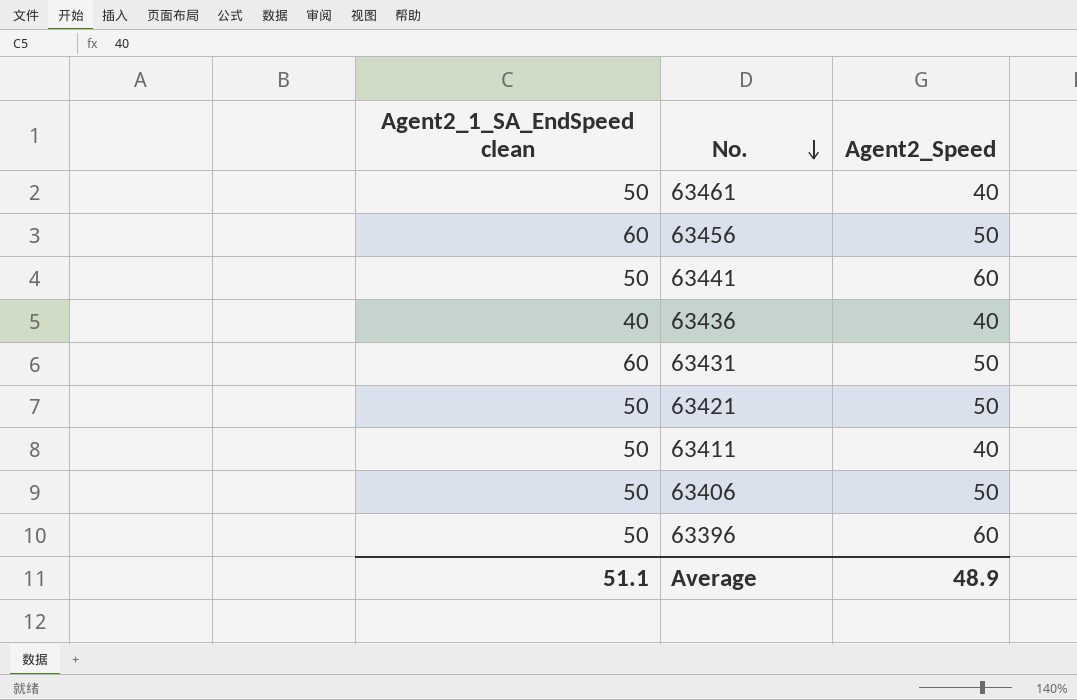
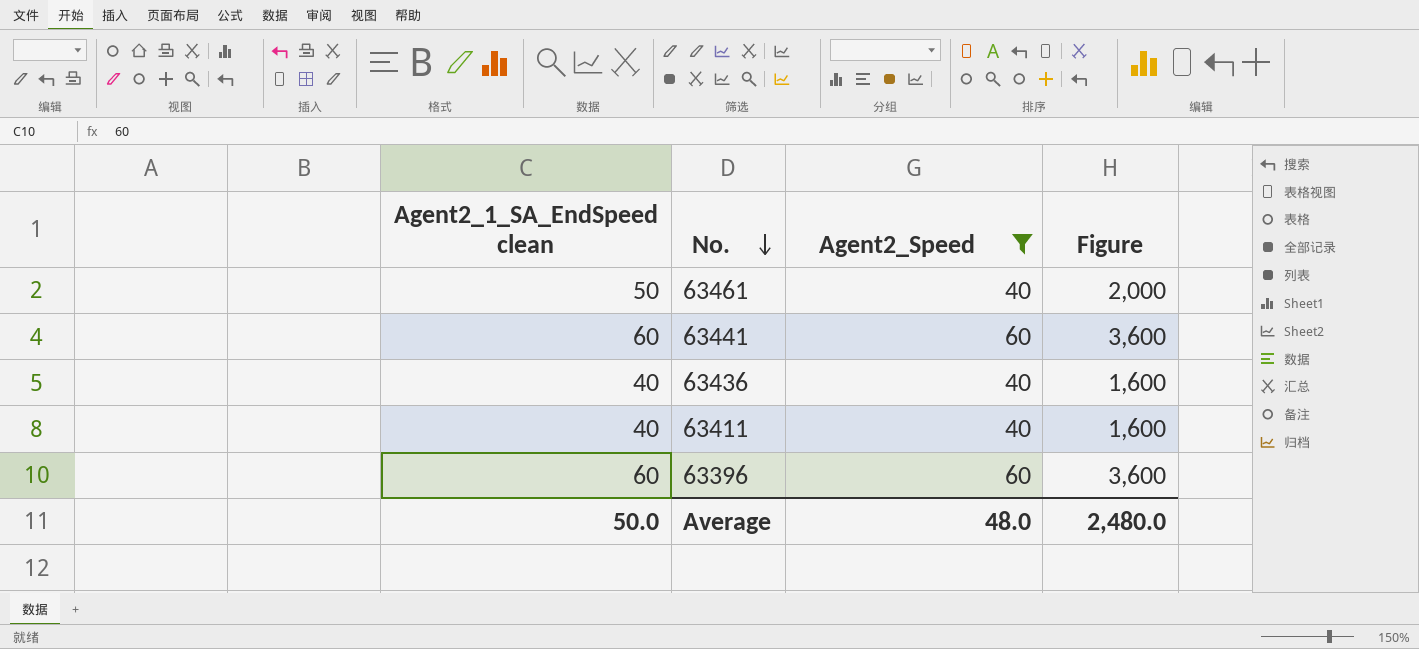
filter: none -> Agent2_Speed != 50
column Figure | formula: none -> [Agent2_1_SA_EndSpeed clean] * [Agent2_Speed]
63441 | Agent2_1_SA_EndSpeed clean: 50 -> 60
63411 | Agent2_1_SA_EndSpeed clean: 50 -> 40
63396 | Agent2_1_SA_EndSpeed clean: 50 -> 60
Average | Agent2_1_SA_EndSpeed clean: 51.1 -> 50.0
Average | Agent2_Speed: 48.9 -> 48.0

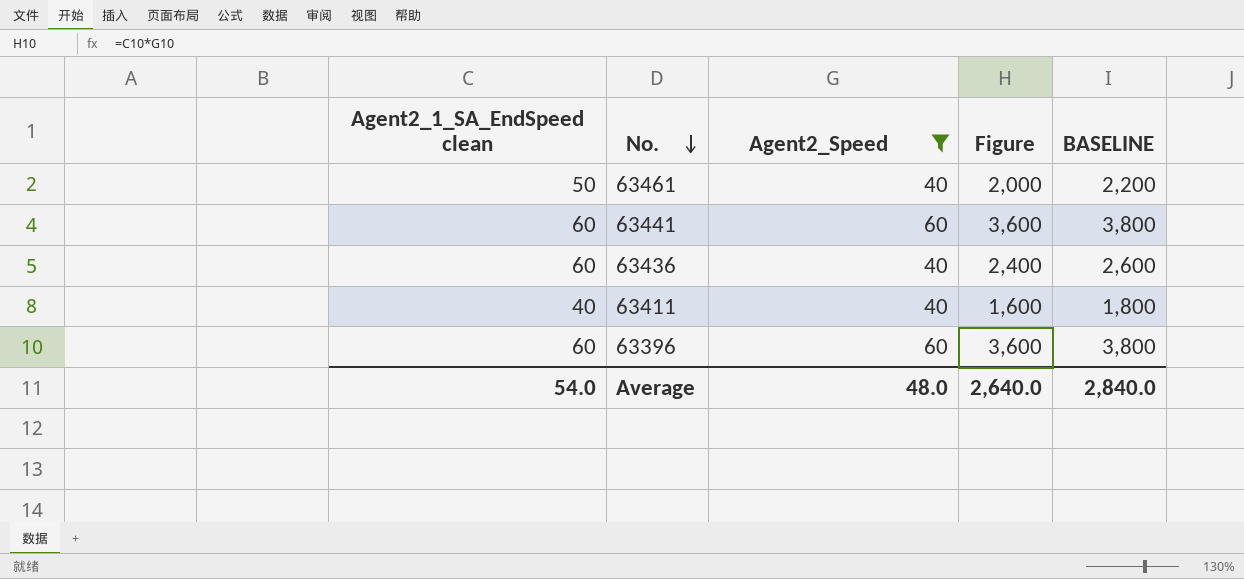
column BASELINE | formula: none -> [Figure] + 200
63436 | Agent2_1_SA_EndSpeed clean: 40 -> 60
63436 | Figure: 1,600 -> 2,400
Average | Agent2_1_SA_EndSpeed clean: 50.0 -> 54.0
Average | Figure: 2,480.0 -> 2,640.0

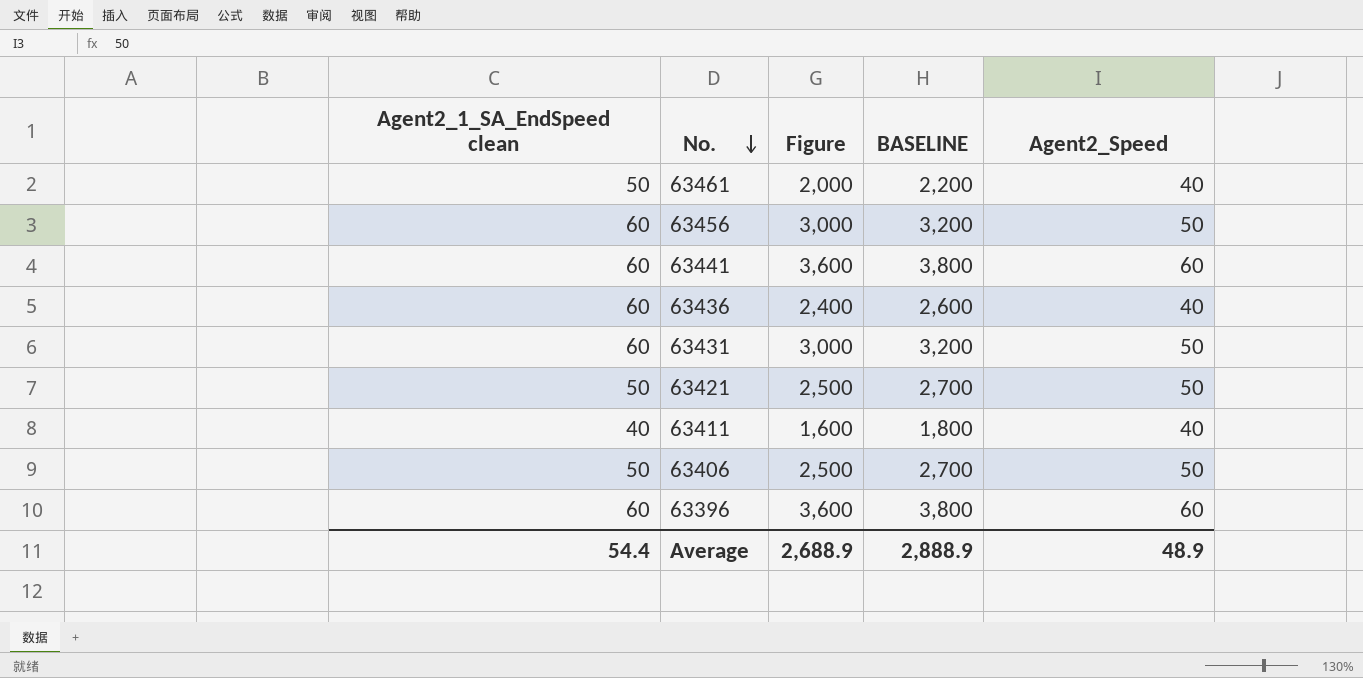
filter: Agent2_Speed != 50 -> none
column Agent2_Speed | position: 3 -> 5
Average | Agent2_1_SA_EndSpeed clean: 54.0 -> 54.4
Average | Figure: 2,640.0 -> 2,688.9
Average | BASELINE: 2,840.0 -> 2,888.9
Average | Agent2_Speed: 48.0 -> 48.9

